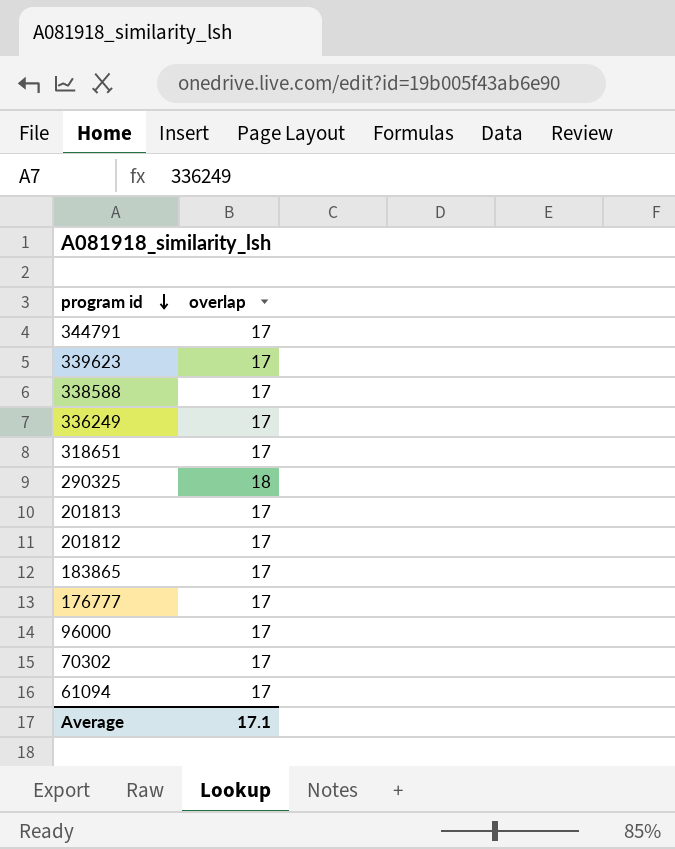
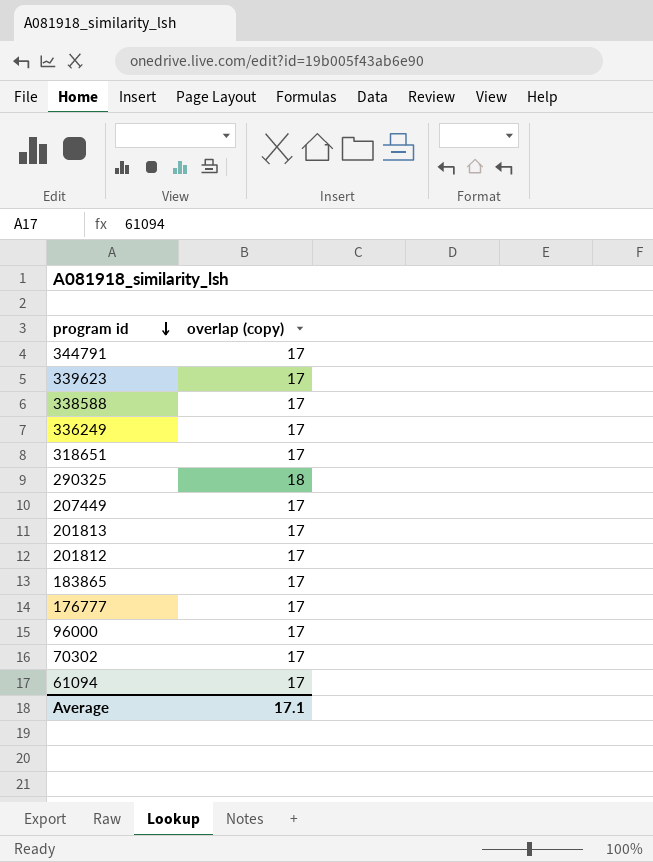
column name: overlap -> overlap (copy)
row 207449: none -> 17

